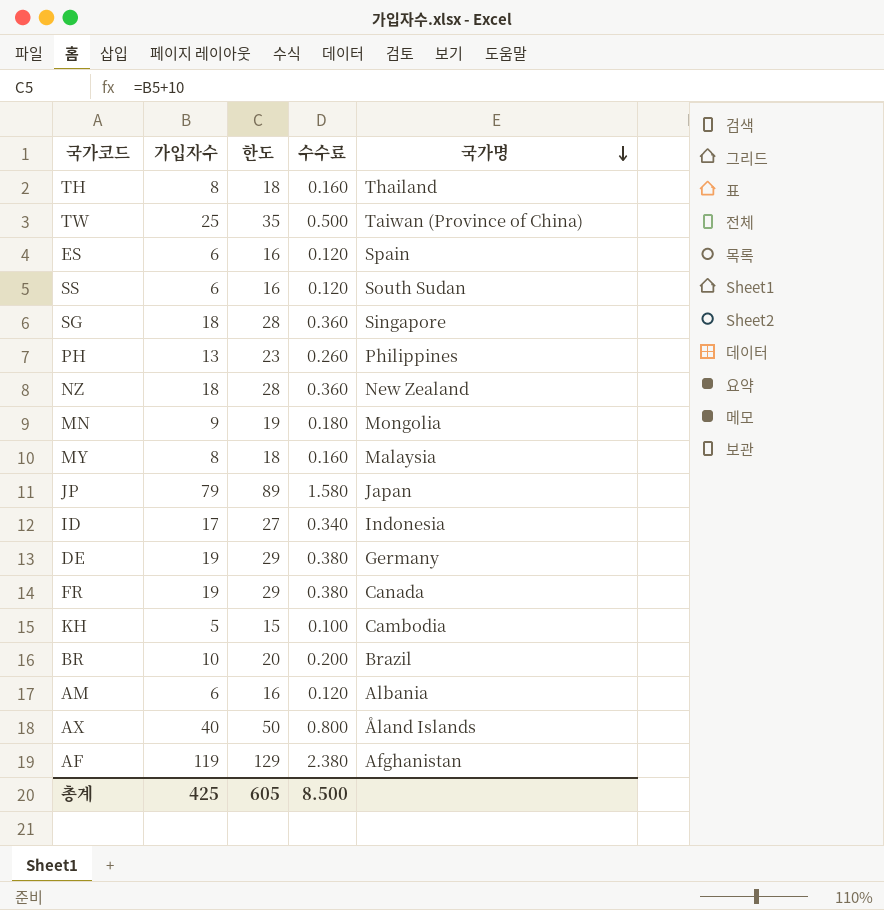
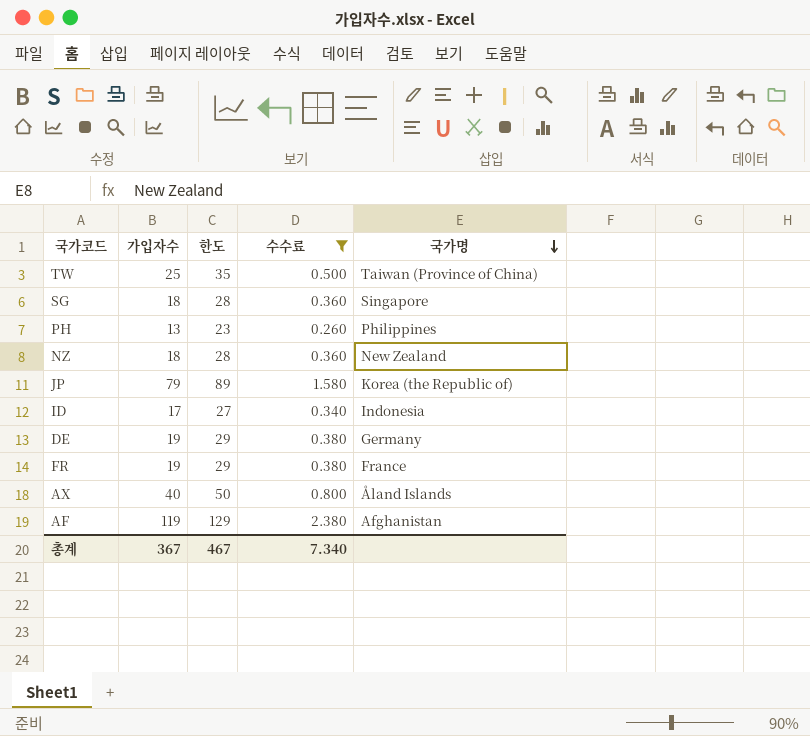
filter: none -> 수수료 >= 0.260
JP | 국가명: Japan -> Korea (the Republic of)
FR | 국가명: Canada -> France
총계 | 가입자수: 425 -> 367
총계 | 한도: 605 -> 467
총계 | 수수료: 8.500 -> 7.340

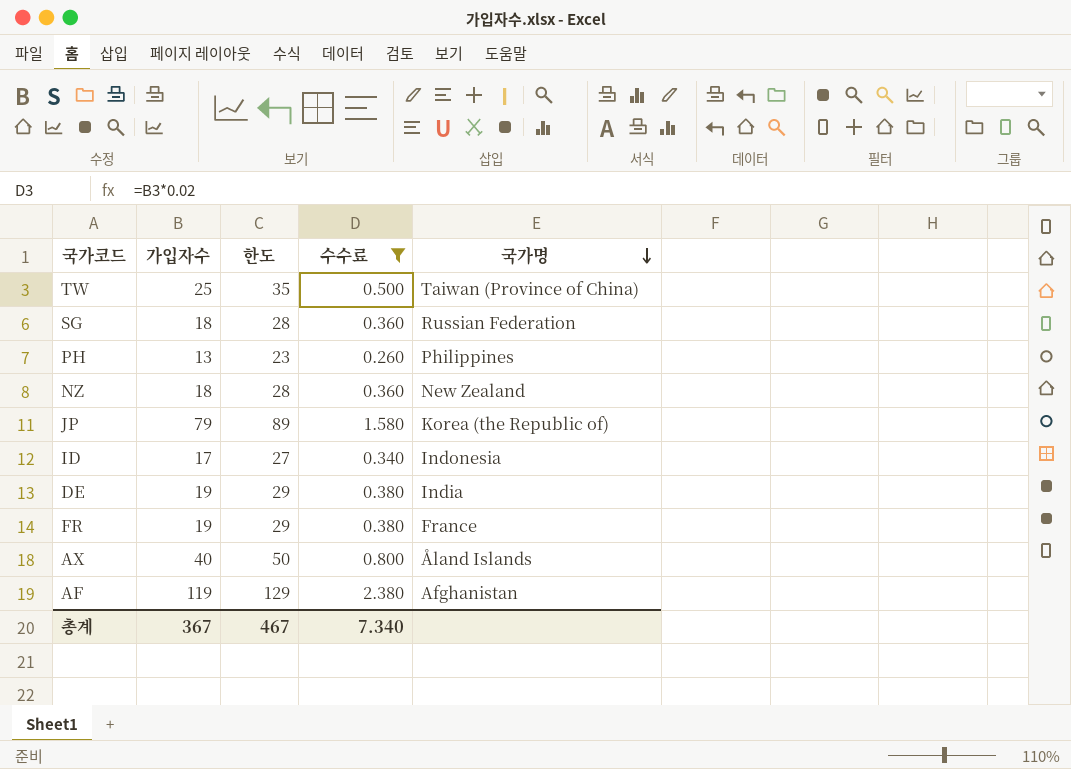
SG | 국가명: Singapore -> Russian Federation
DE | 국가명: Germany -> India

